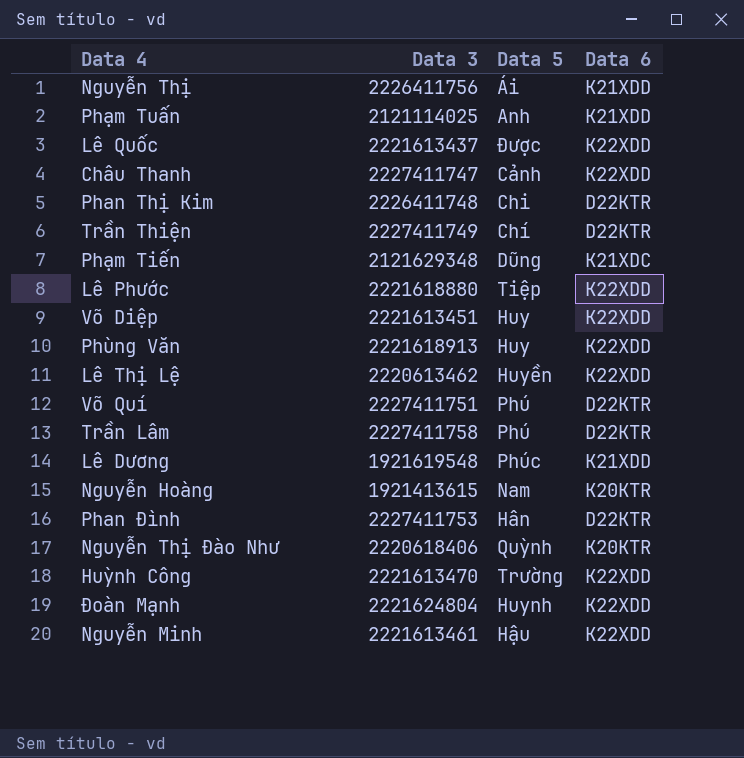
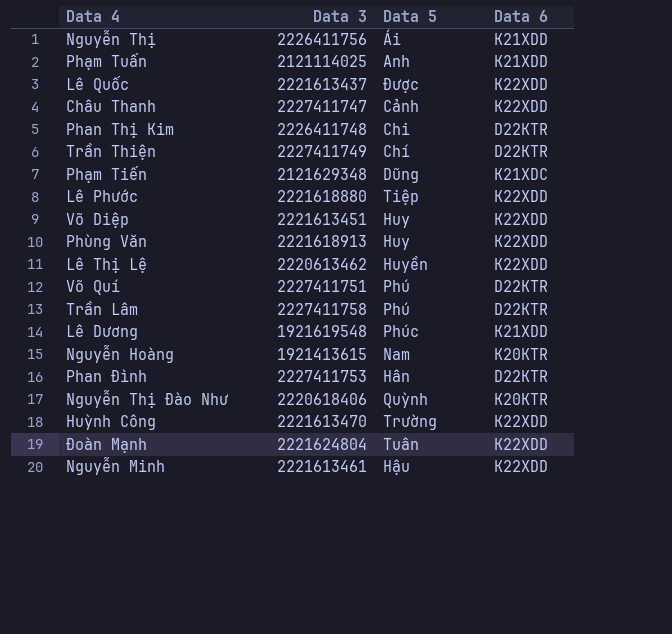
Đoàn Mạnh | Data 5: Huynh -> Tuân

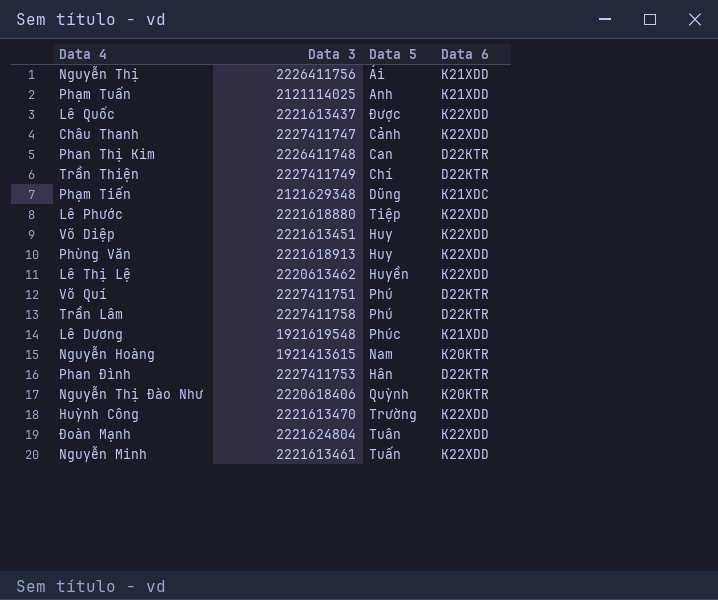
Phan Thị Kim | Data 5: Chi -> Can
Nguyễn Minh | Data 5: Hậu -> Tuấn

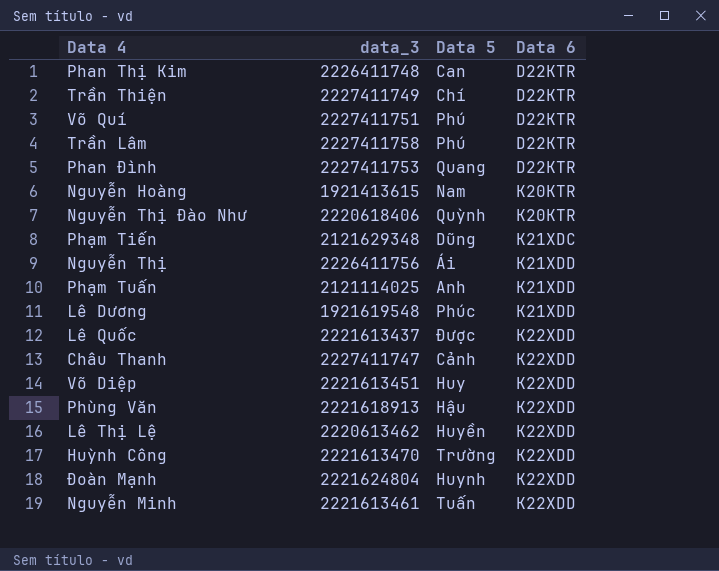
row order: none -> Data 6 ascending
column name: Data 3 -> data_3
row Lê Phước: 2221618880 | Tiệp | K22XDD -> none
Phan Đình | Data 5: Hân -> Quang
Phùng Văn | Data 5: Huy -> Hậu
Đoàn Mạnh | Data 5: Tuân -> Huynh

